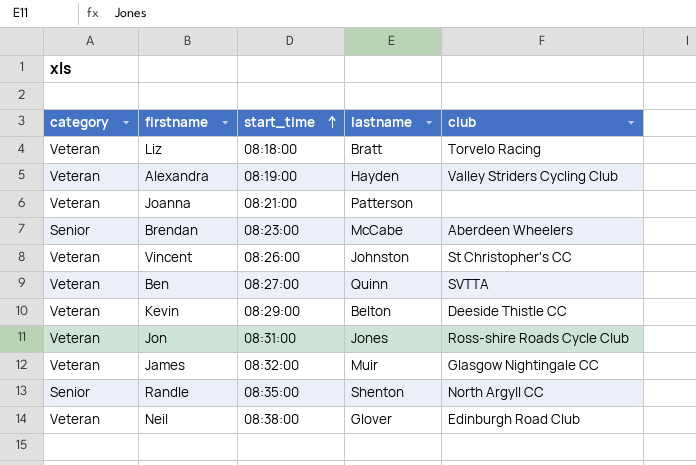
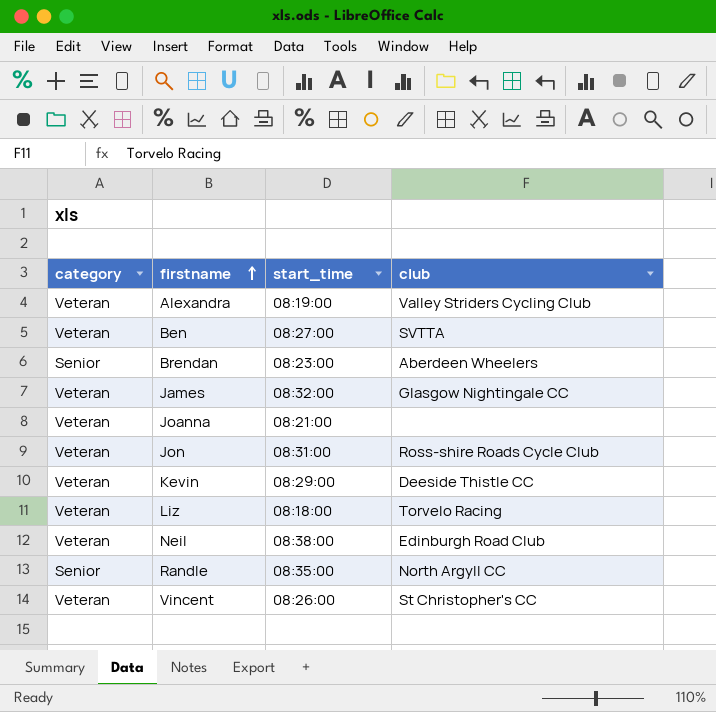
row order: start_time ascending -> firstname ascending
column lastname | position: 4 -> none

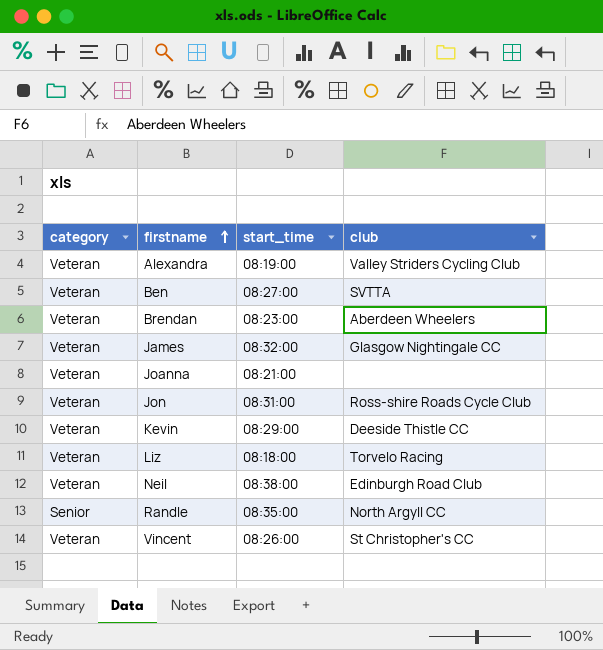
Brendan | category: Senior -> Veteran

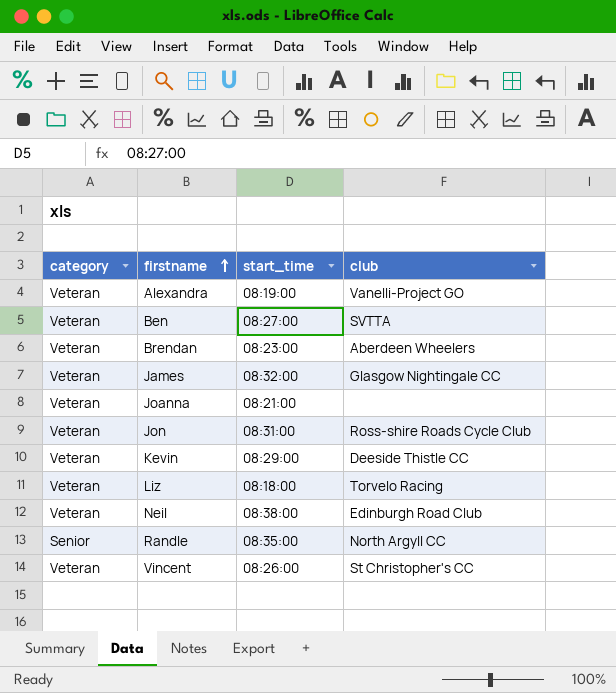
Alexandra | club: Valley Striders Cycling Club -> Vanelli-Project GO

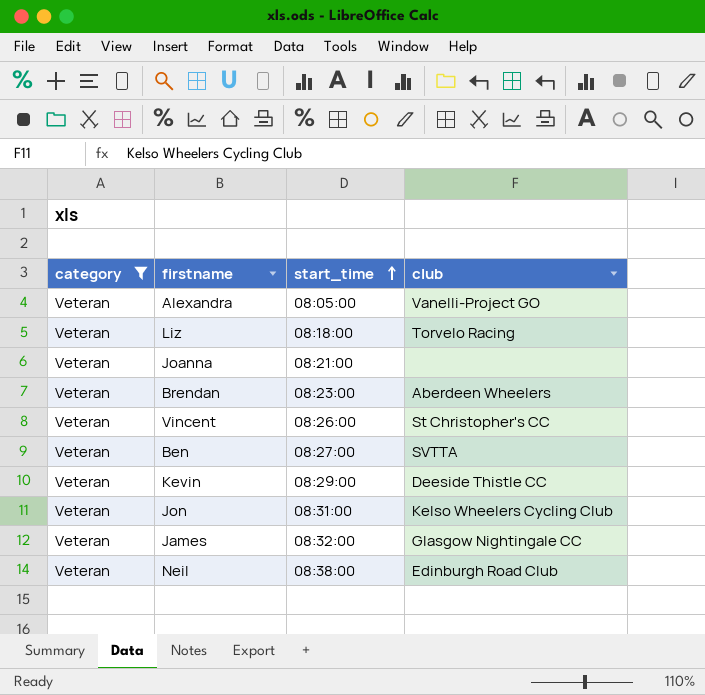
filter: none -> category = Veteran
row order: firstname ascending -> start_time ascending
Alexandra | start_time: 08:19:00 -> 08:05:00
Jon | club: Ross-shire Roads Cycle Club -> Kelso Wheelers Cycling Club

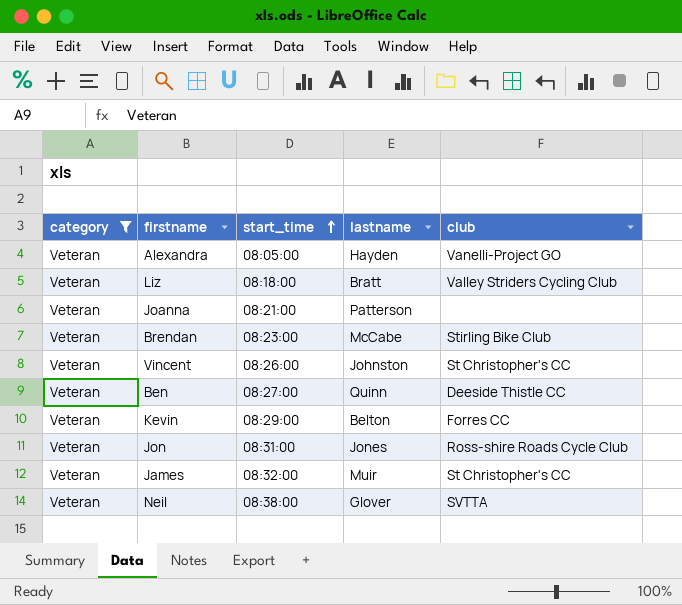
column lastname | position: none -> 4
Liz | club: Torvelo Racing -> Valley Striders Cycling Club
Brendan | club: Aberdeen Wheelers -> Stirling Bike Club
Ben | club: SVTTA -> Deeside Thistle CC
Kevin | club: Deeside Thistle CC -> Forres CC
Jon | club: Kelso Wheelers Cycling Club -> Ross-shire Roads Cycle Club
James | club: Glasgow Nightingale CC -> St Christopher's CC
Neil | club: Edinburgh Road Club -> SVTTA

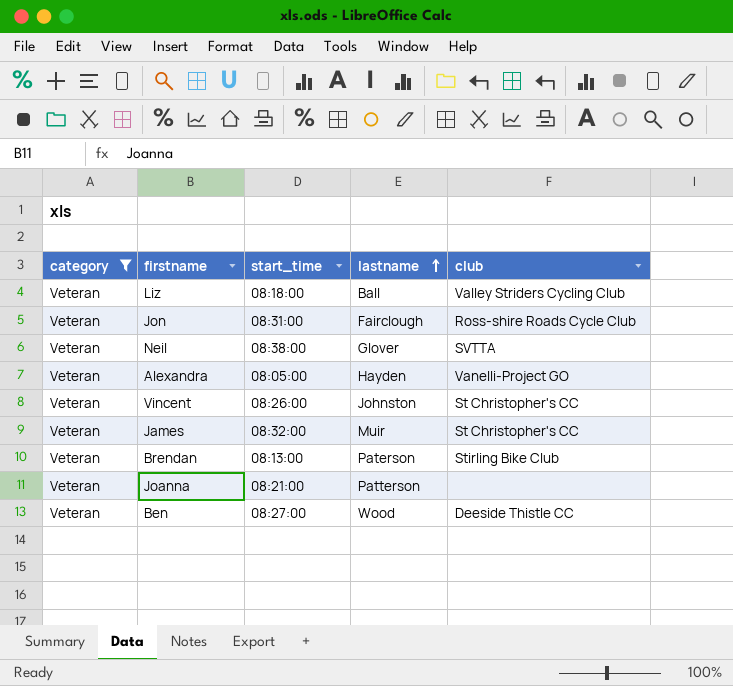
row order: start_time ascending -> lastname ascending
row Kevin: Veteran | 08:29:00 | Belton | Forres CC -> none
Liz | lastname: Bratt -> Ball
Jon | lastname: Jones -> Fairclough
Brendan | start_time: 08:23:00 -> 08:13:00
Brendan | lastname: McCabe -> Paterson
Ben | lastname: Quinn -> Wood

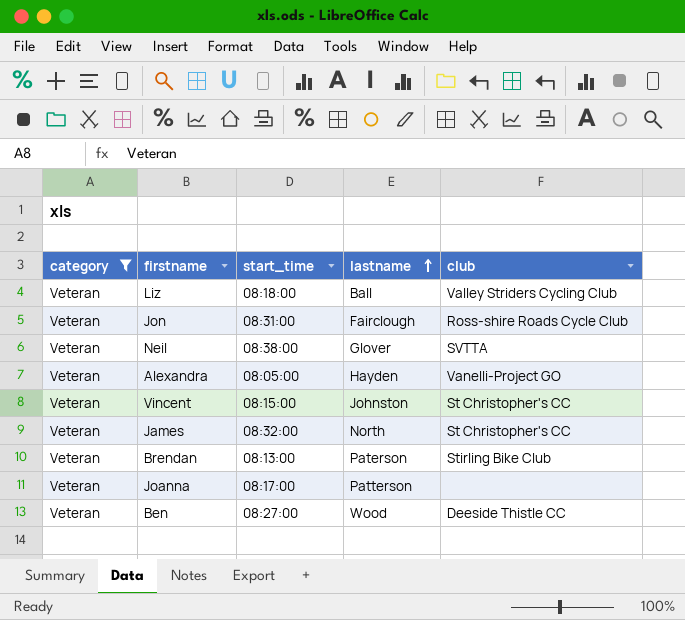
Vincent | start_time: 08:26:00 -> 08:15:00
James | lastname: Muir -> North
Joanna | start_time: 08:21:00 -> 08:17:00

